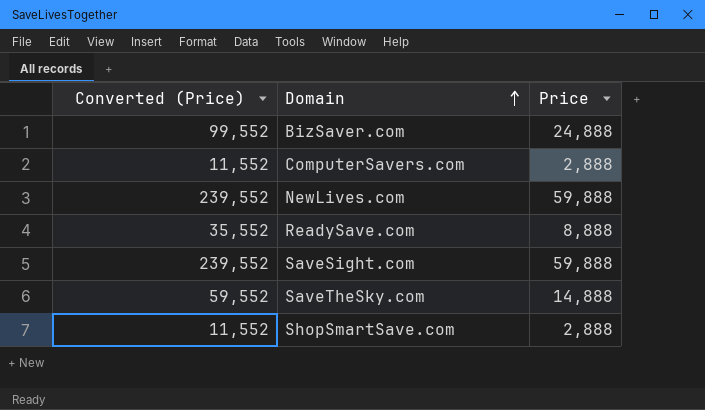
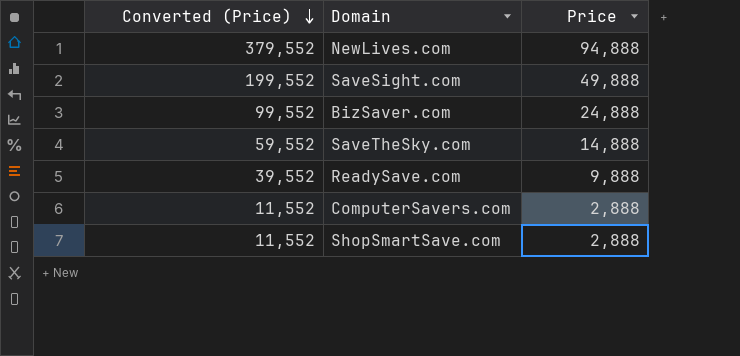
row order: Domain ascending -> Converted (Price) descending
NewLives.com | Converted (Price): 239,552 -> 379,552
NewLives.com | Price: 59,888 -> 94,888
SaveSight.com | Converted (Price): 239,552 -> 199,552
SaveSight.com | Price: 59,888 -> 49,888
ReadySave.com | Converted (Price): 35,552 -> 39,552
ReadySave.com | Price: 8,888 -> 9,888

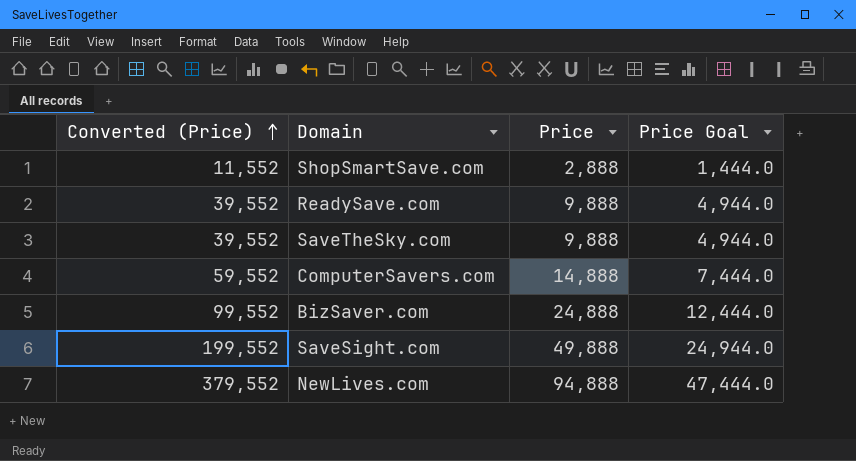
row order: Converted (Price) descending -> Converted (Price) ascending
column Price Goal | formula: none -> [Price] * 0.5
SaveTheSky.com | Converted (Price): 59,552 -> 39,552
SaveTheSky.com | Price: 14,888 -> 9,888
ComputerSavers.com | Converted (Price): 11,552 -> 59,552
ComputerSavers.com | Price: 2,888 -> 14,888

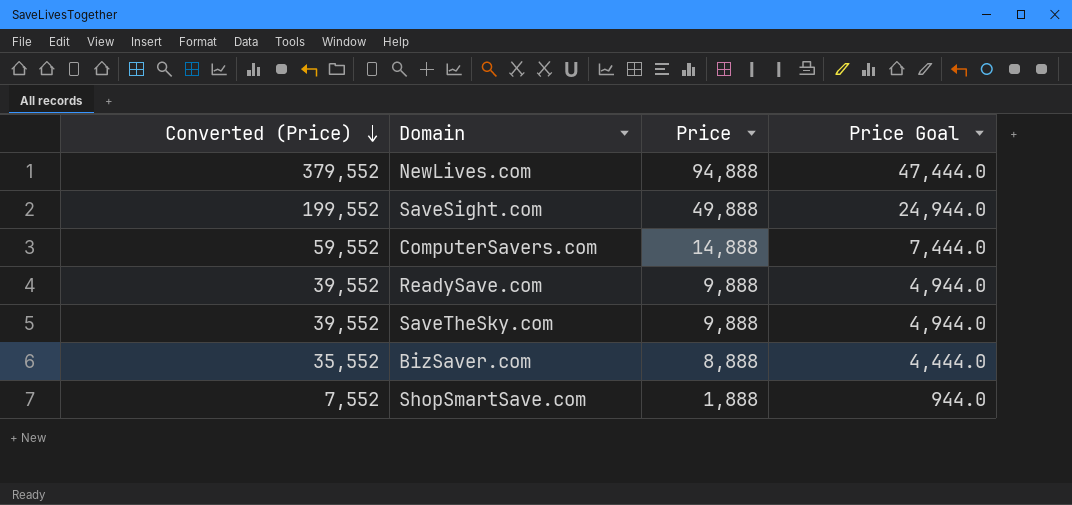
row order: Converted (Price) ascending -> Converted (Price) descending
BizSaver.com | Converted (Price): 99,552 -> 35,552
BizSaver.com | Price: 24,888 -> 8,888
BizSaver.com | Price Goal: 12,444.0 -> 4,444.0
ShopSmartSave.com | Converted (Price): 11,552 -> 7,552
ShopSmartSave.com | Price: 2,888 -> 1,888
ShopSmartSave.com | Price Goal: 1,444.0 -> 944.0

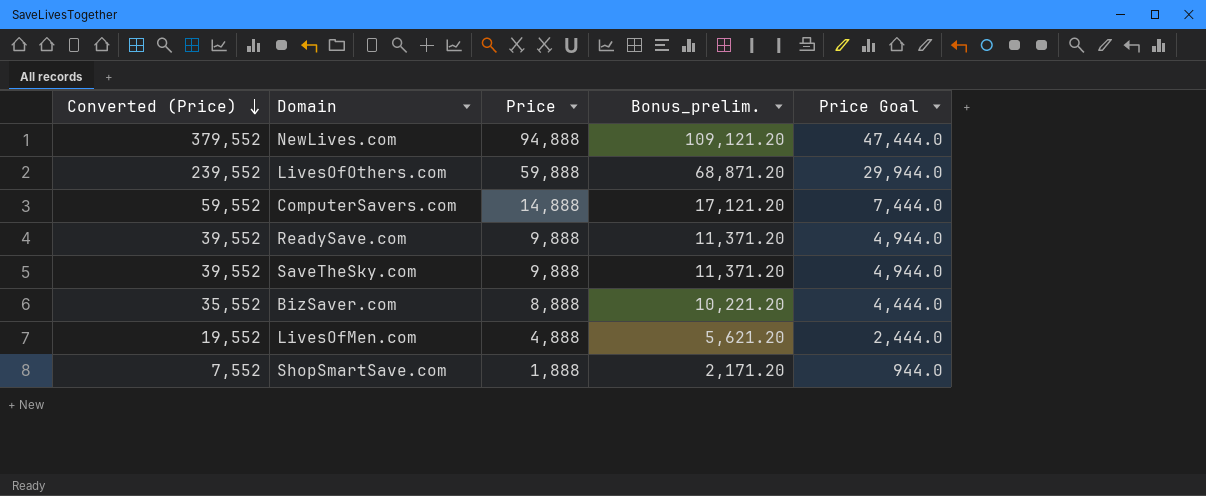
column Bonus_prelim. | formula: none -> [Price] * 1.15
row SaveSight.com: 199,552 | 49,888 | 24,944.0 -> none
row LivesOfOthers.com: none -> 239,552 | 59,888 | 68,871.20 | 29,944.0
row LivesOfMen.com: none -> 19,552 | 4,888 | 5,621.20 | 2,444.0

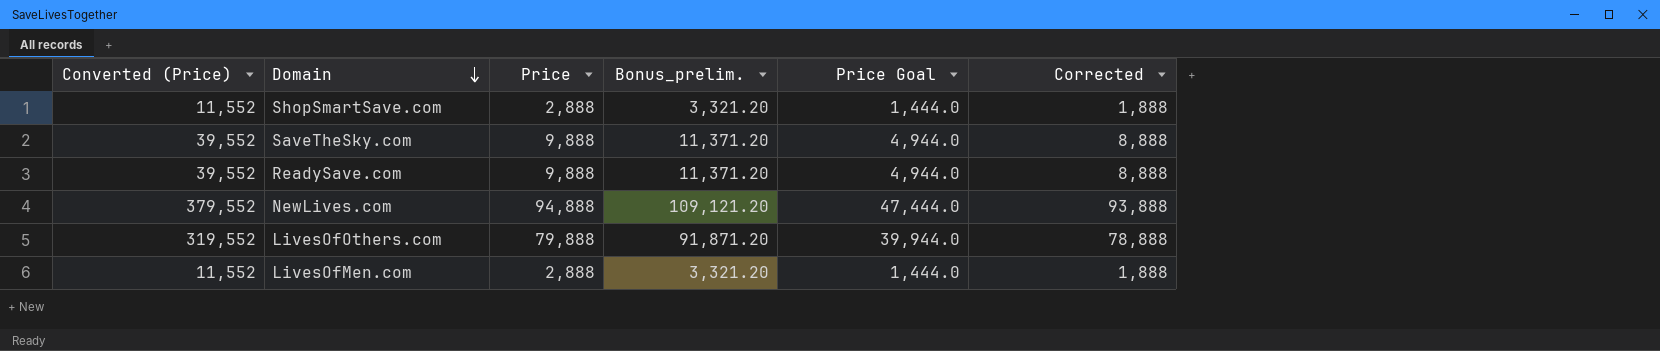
row order: Converted (Price) descending -> Domain descending
column Corrected | formula: none -> [Price] - 1000
row ComputerSavers.com: 59,552 | 14,888 | 17,121.20 | 7,444.0 -> none
row BizSaver.com: 35,552 | 8,888 | 10,221.20 | 4,444.0 -> none
ShopSmartSave.com | Converted (Price): 7,552 -> 11,552
ShopSmartSave.com | Price: 1,888 -> 2,888
ShopSmartSave.com | Bonus_prelim.: 2,171.20 -> 3,321.20
ShopSmartSave.com | Price Goal: 944.0 -> 1,444.0
LivesOfOthers.com | Converted (Price): 239,552 -> 319,552
LivesOfOthers.com | Price: 59,888 -> 79,888
LivesOfOthers.com | Bonus_prelim.: 68,871.20 -> 91,871.20
LivesOfOthers.com | Price Goal: 29,944.0 -> 39,944.0
LivesOfMen.com | Converted (Price): 19,552 -> 11,552
LivesOfMen.com | Price: 4,888 -> 2,888
LivesOfMen.com | Bonus_prelim.: 5,621.20 -> 3,321.20
LivesOfMen.com | Price Goal: 2,444.0 -> 1,444.0

